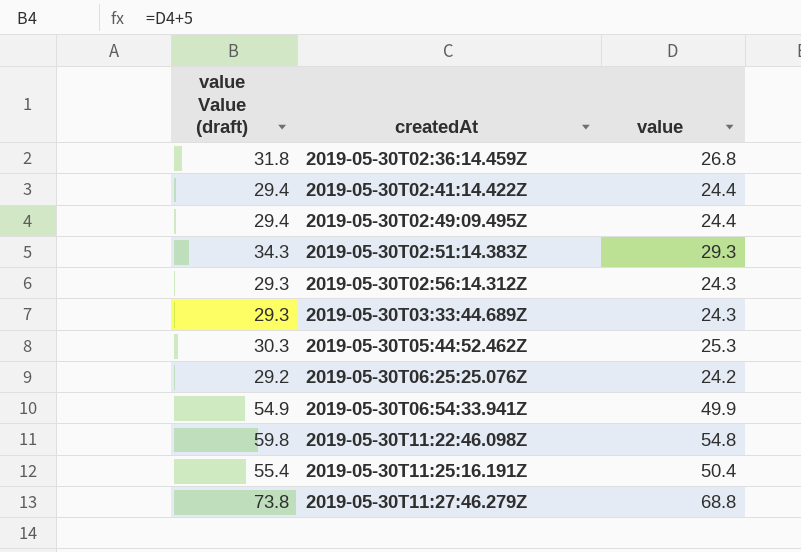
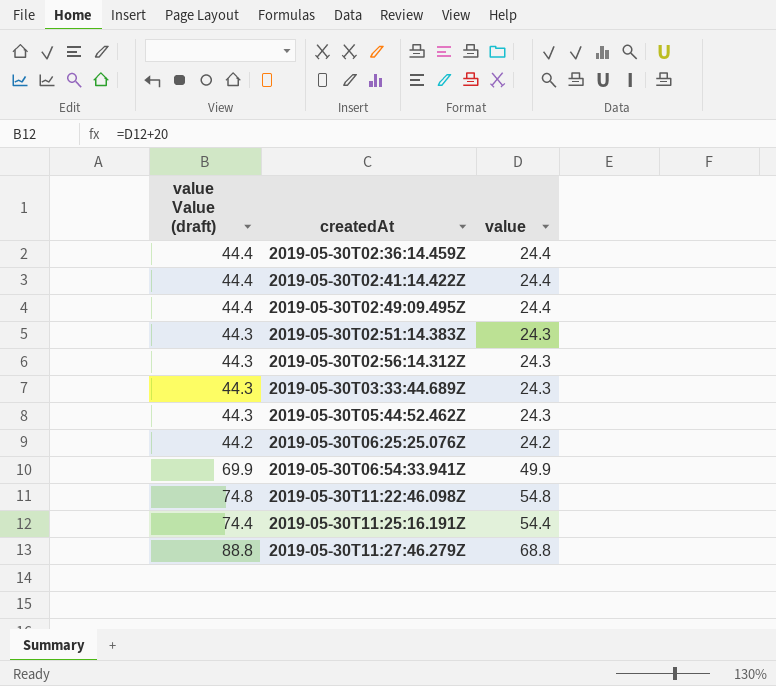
column value Value (draft) | formula: [value] + 5 -> [value] + 20
2019-05-30T02:36:14.459Z | value: 26.8 -> 24.4
2019-05-30T02:51:14.383Z | value: 29.3 -> 24.3
2019-05-30T05:44:52.462Z | value: 25.3 -> 24.3
2019-05-30T11:25:16.191Z | value: 50.4 -> 54.4

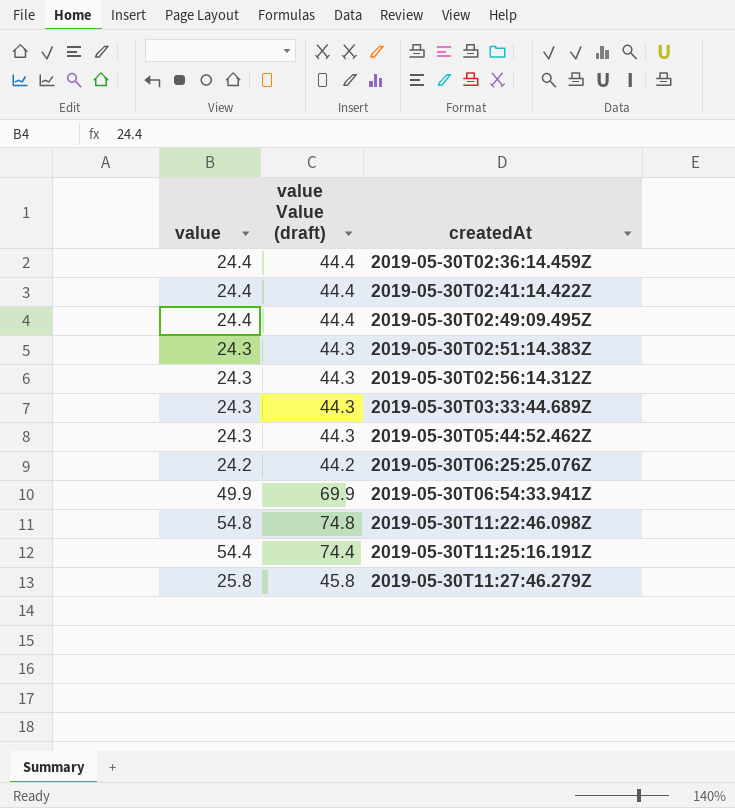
column value | position: 3 -> 1
2019-05-30T11:27:46.279Z | value: 68.8 -> 25.8
2019-05-30T11:27:46.279Z | value Value (draft): 88.8 -> 45.8

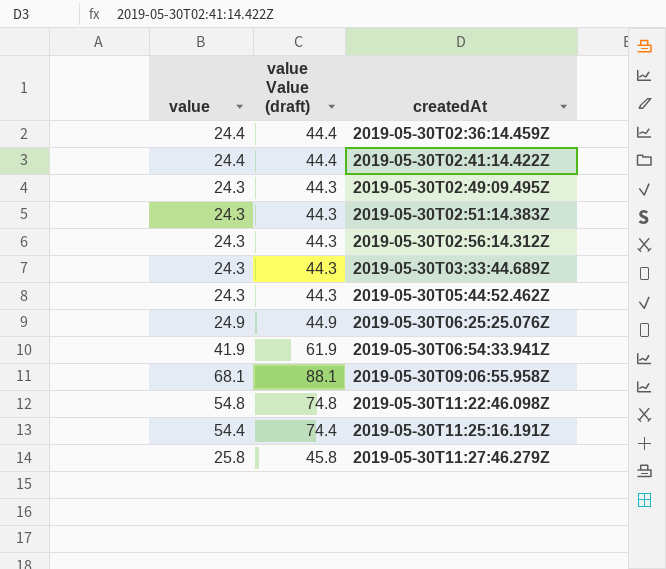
2019-05-30T02:49:09.495Z | value: 24.4 -> 24.3
2019-05-30T02:49:09.495Z | value Value (draft): 44.4 -> 44.3
2019-05-30T06:25:25.076Z | value: 24.2 -> 24.9
2019-05-30T06:25:25.076Z | value Value (draft): 44.2 -> 44.9
2019-05-30T06:54:33.941Z | value: 49.9 -> 41.9
2019-05-30T06:54:33.941Z | value Value (draft): 69.9 -> 61.9
row 2019-05-30T09:06:55.958Z: none -> 68.1 | 88.1

